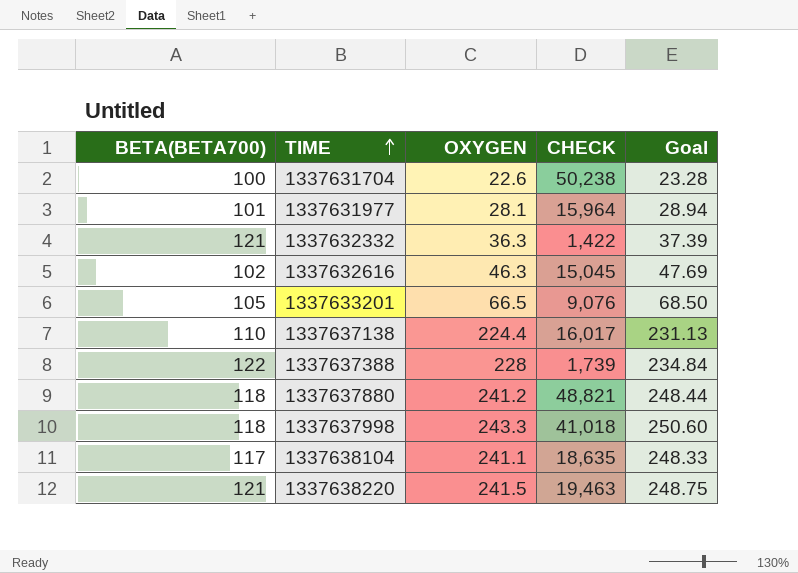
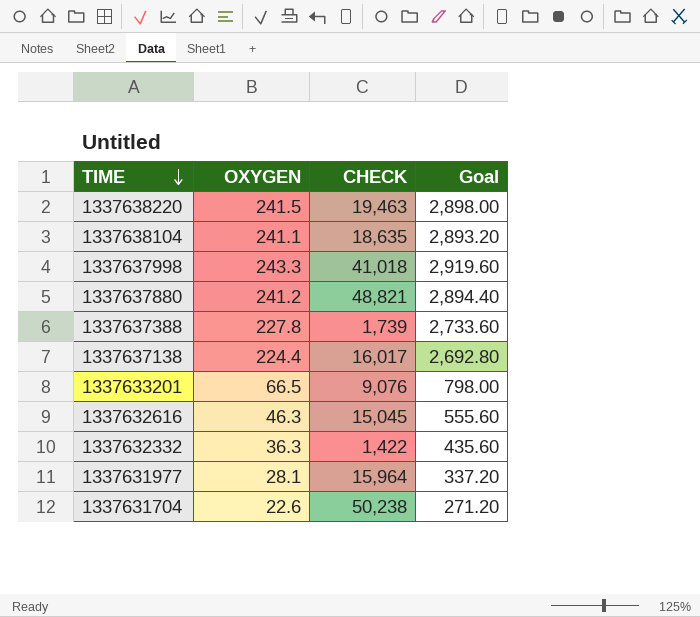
row order: TIME ascending -> TIME descending
column BETA(BETA700) | position: 1 -> none
column Goal | formula: [OXYGEN] * 1.03 -> [OXYGEN] * 12
1337637388 | OXYGEN: 228 -> 227.8

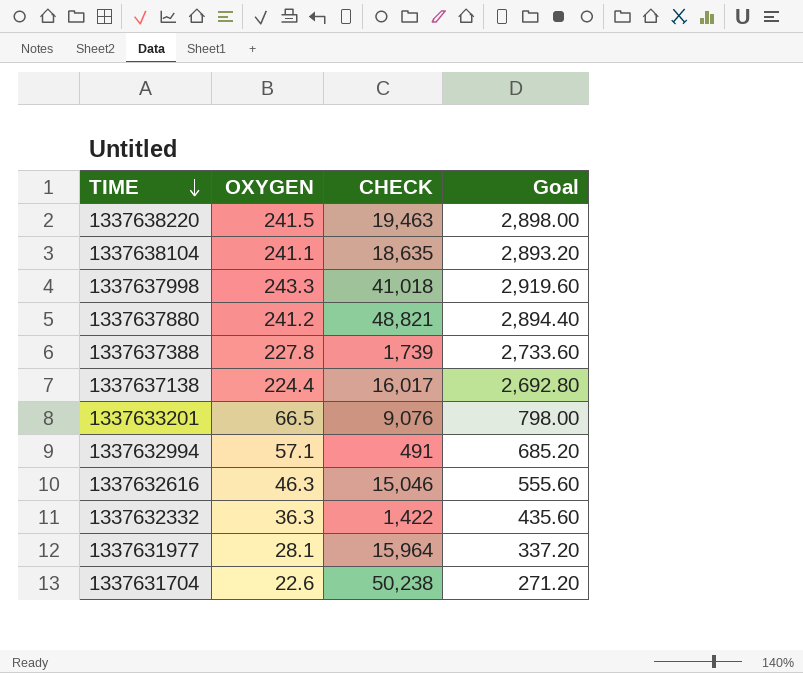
row 1337632994: none -> 57.1 | 491 | 685.20
1337632616 | CHECK: 15,045 -> 15,046

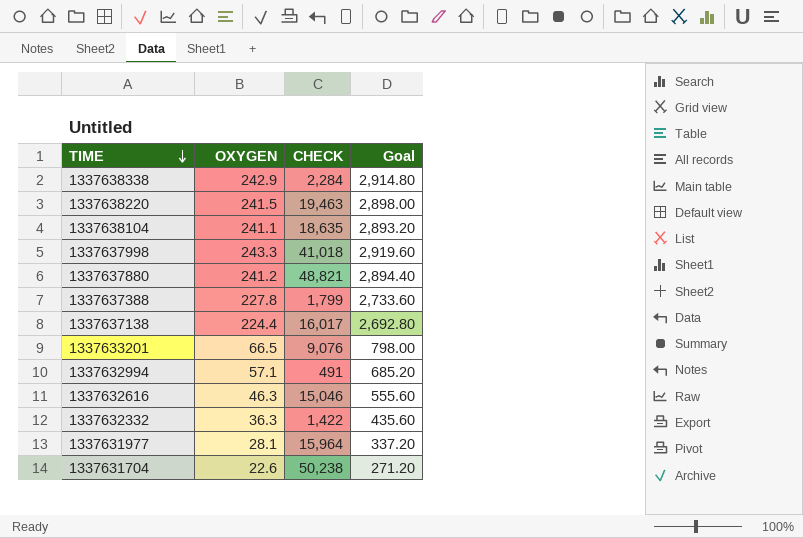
row 1337638338: none -> 242.9 | 2,284 | 2,914.80
1337637388 | CHECK: 1,739 -> 1,799

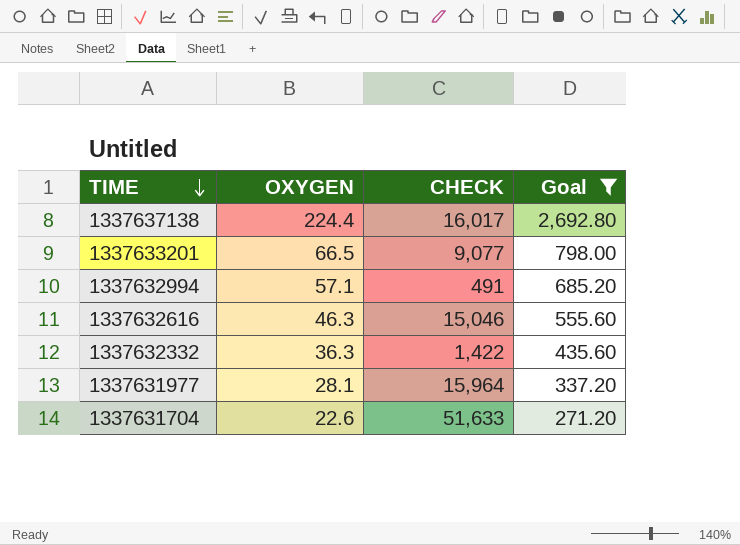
filter: none -> Goal <= 2,692.80
1337633201 | CHECK: 9,076 -> 9,077
1337631704 | CHECK: 50,238 -> 51,633

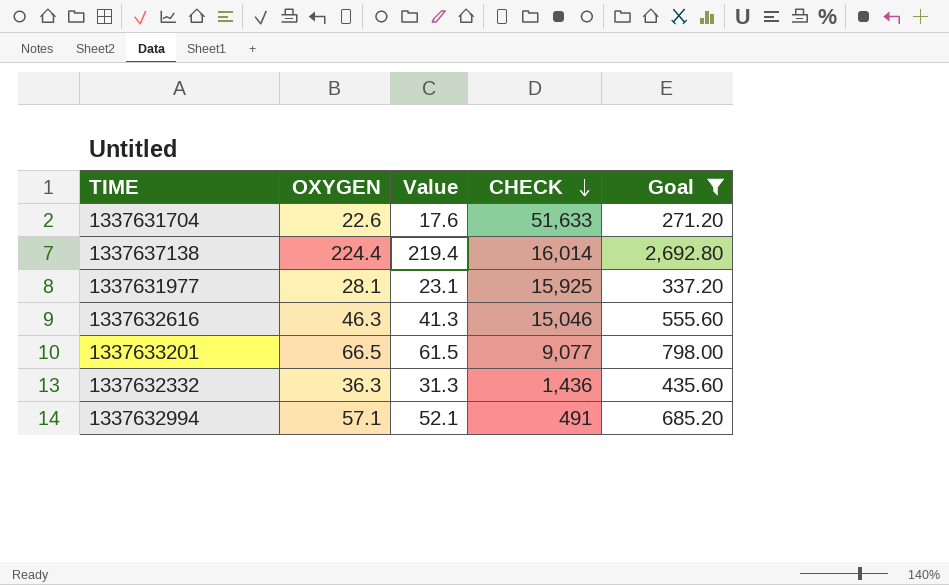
row order: TIME descending -> CHECK descending
column Value | formula: none -> [OXYGEN] - 5
1337637138 | CHECK: 16,017 -> 16,014
1337631977 | CHECK: 15,964 -> 15,925
1337632332 | CHECK: 1,422 -> 1,436

